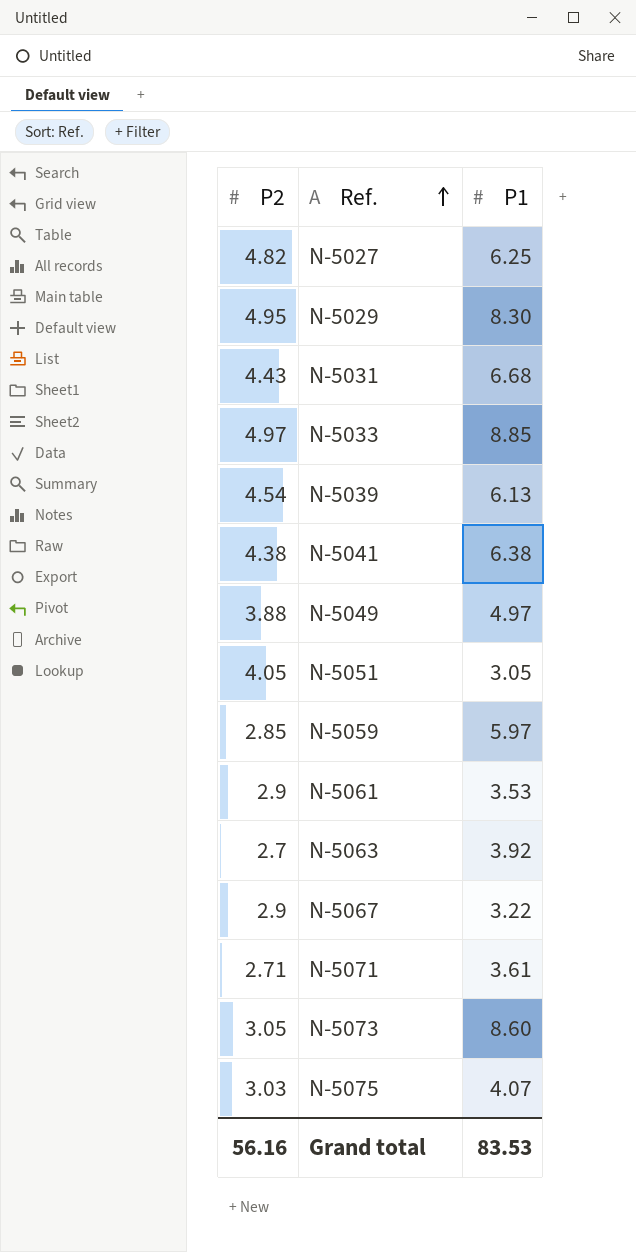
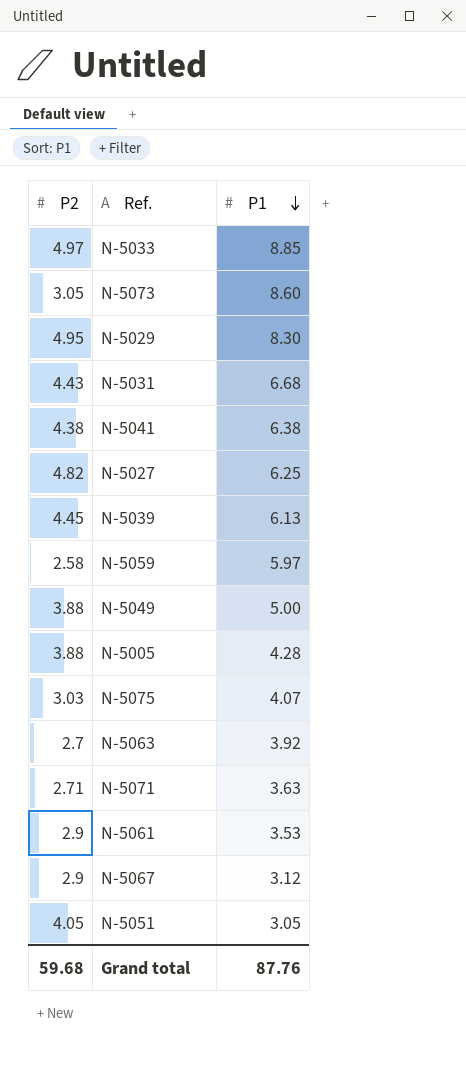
row order: Ref. ascending -> P1 descending
N-5039 | P2: 4.54 -> 4.45
N-5059 | P2: 2.85 -> 2.58
N-5049 | P1: 4.97 -> 5.00
row N-5005: none -> 3.88 | 4.28
N-5071 | P1: 3.61 -> 3.63
N-5067 | P1: 3.22 -> 3.12
Grand total | P2: 56.16 -> 59.68
Grand total | P1: 83.53 -> 87.76

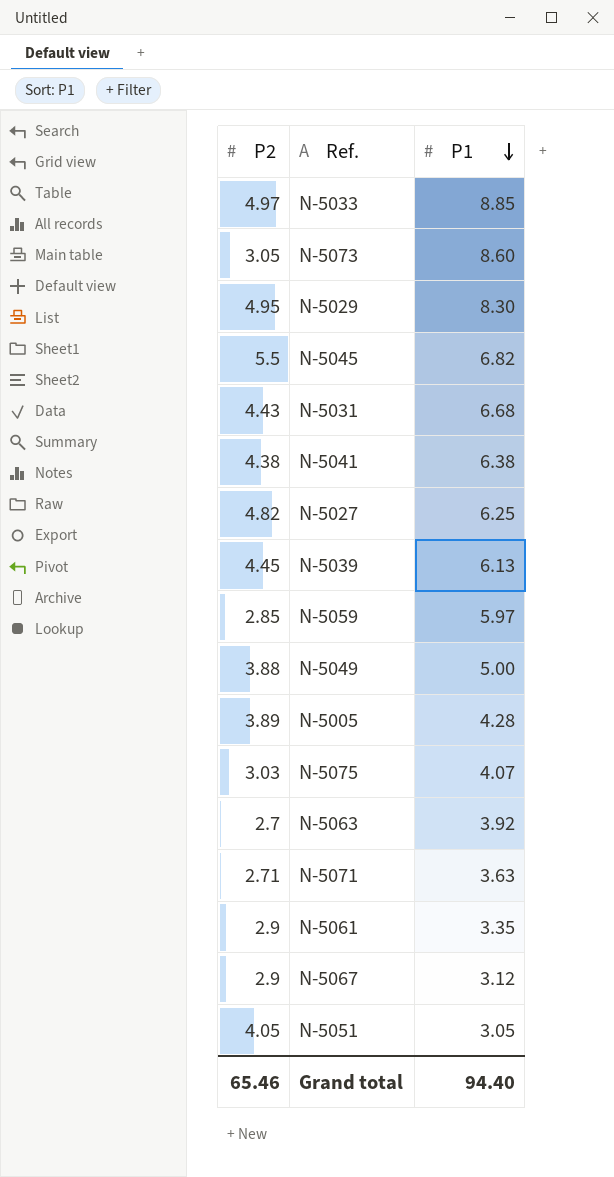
row N-5045: none -> 5.5 | 6.82
N-5059 | P2: 2.58 -> 2.85
N-5005 | P2: 3.88 -> 3.89
N-5061 | P1: 3.53 -> 3.35
Grand total | P2: 59.68 -> 65.46
Grand total | P1: 87.76 -> 94.40

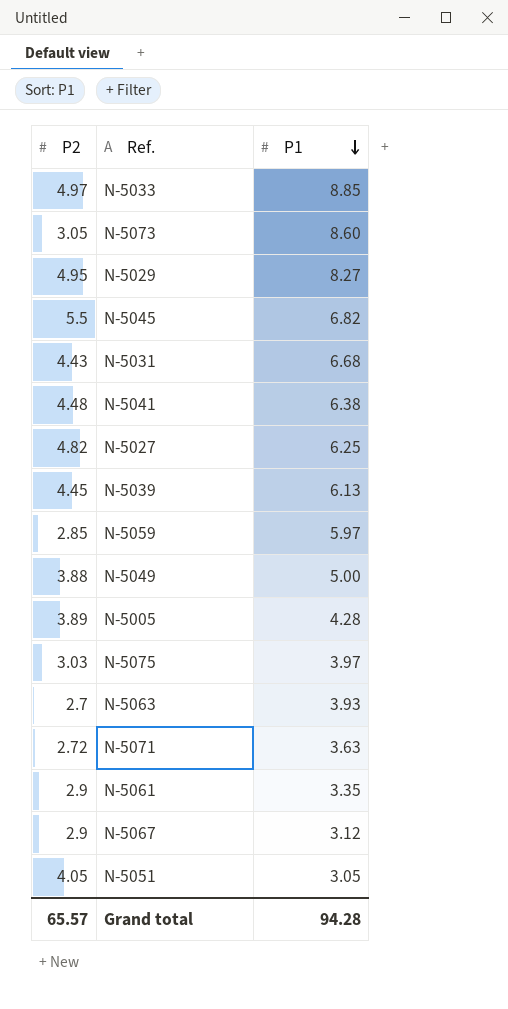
N-5029 | P1: 8.30 -> 8.27
N-5041 | P2: 4.38 -> 4.48
N-5075 | P1: 4.07 -> 3.97
N-5063 | P1: 3.92 -> 3.93
N-5071 | P2: 2.71 -> 2.72
Grand total | P2: 65.46 -> 65.57
Grand total | P1: 94.40 -> 94.28

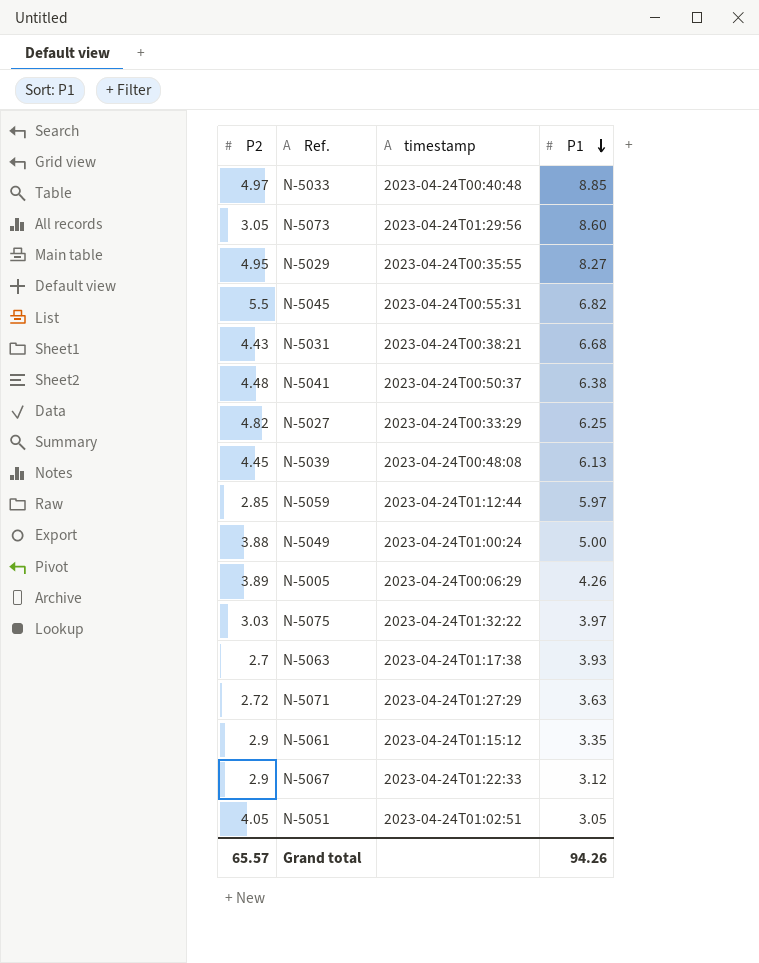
column timestamp | position: none -> 3
N-5005 | P1: 4.28 -> 4.26
Grand total | P1: 94.28 -> 94.26

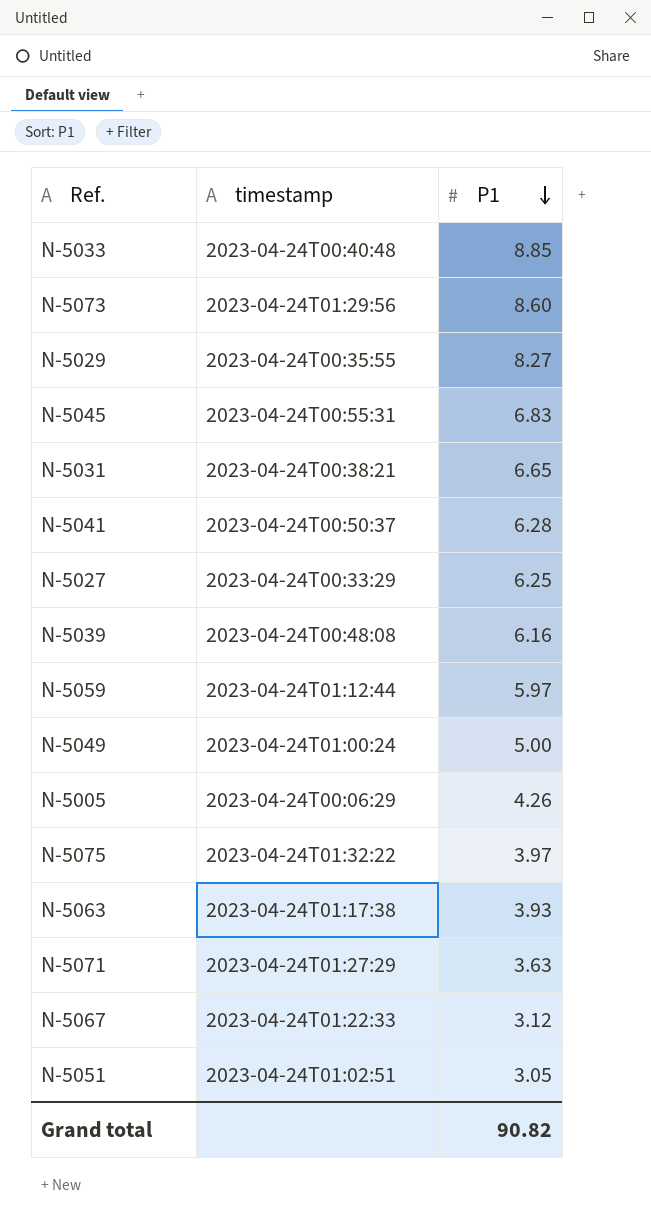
column P2 | position: 1 -> none
row N-5061: 2.9 | 2023-04-24T01:15:12 | 3.35 -> none
N-5045 | P1: 6.82 -> 6.83
N-5031 | P1: 6.68 -> 6.65
N-5041 | P1: 6.38 -> 6.28
N-5039 | P1: 6.13 -> 6.16
Grand total | P1: 94.26 -> 90.82

